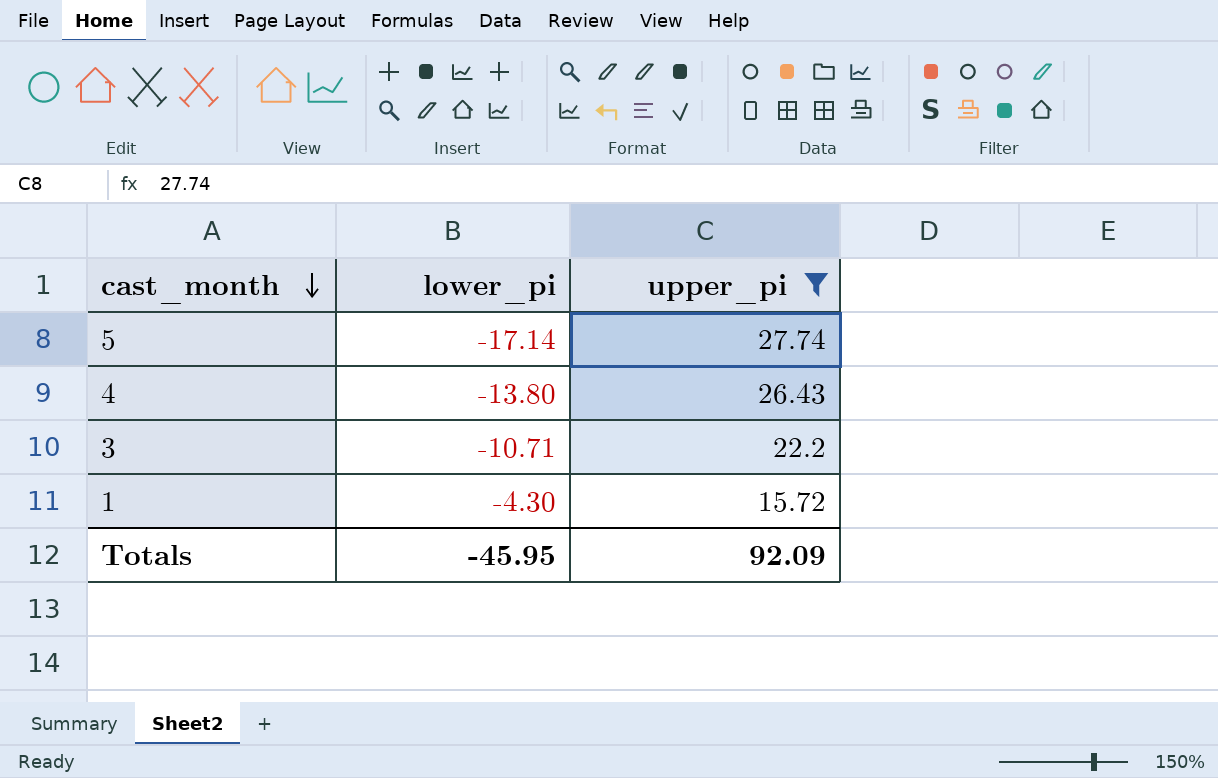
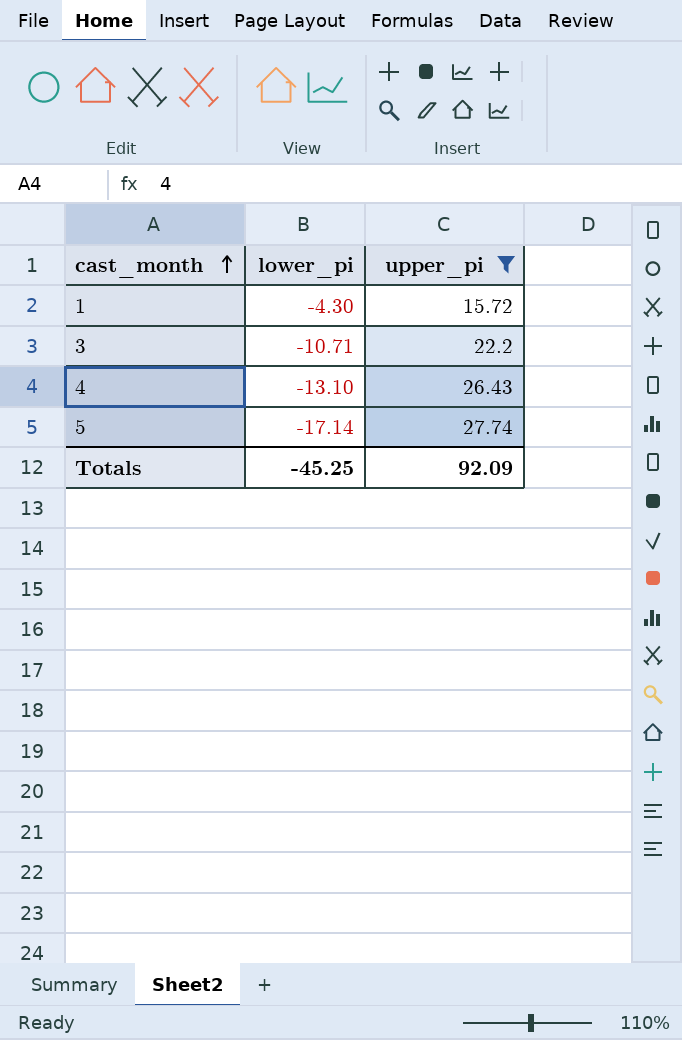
row order: cast_month descending -> cast_month ascending
4 | lower_pi: -13.80 -> -13.10
Totals | lower_pi: -45.95 -> -45.25

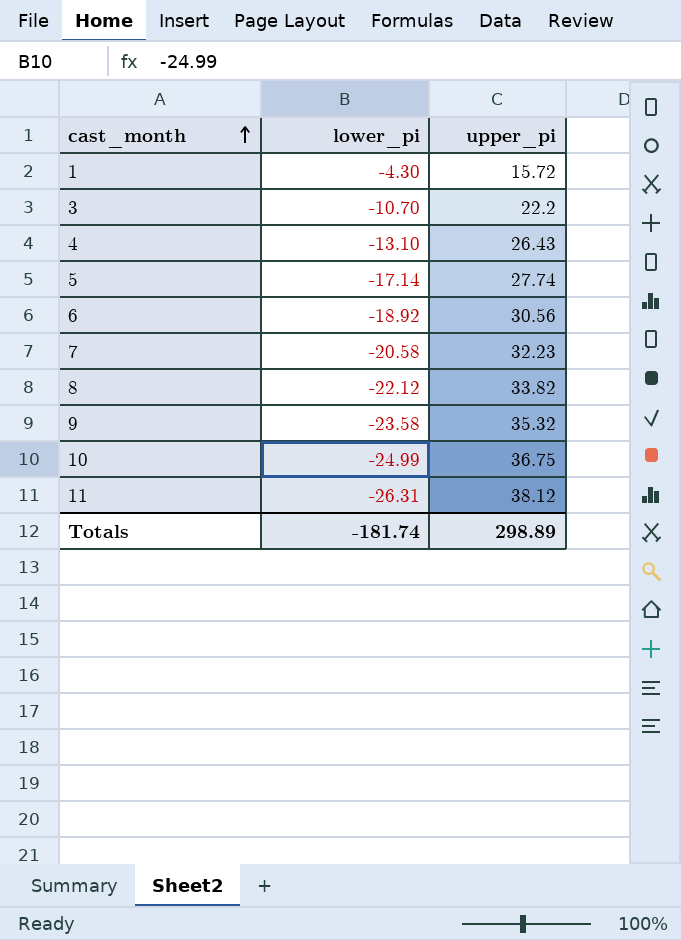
filter: upper_pi <= 27.74 -> none
3 | lower_pi: -10.71 -> -10.70
Totals | lower_pi: -45.25 -> -181.74
Totals | upper_pi: 92.09 -> 298.89

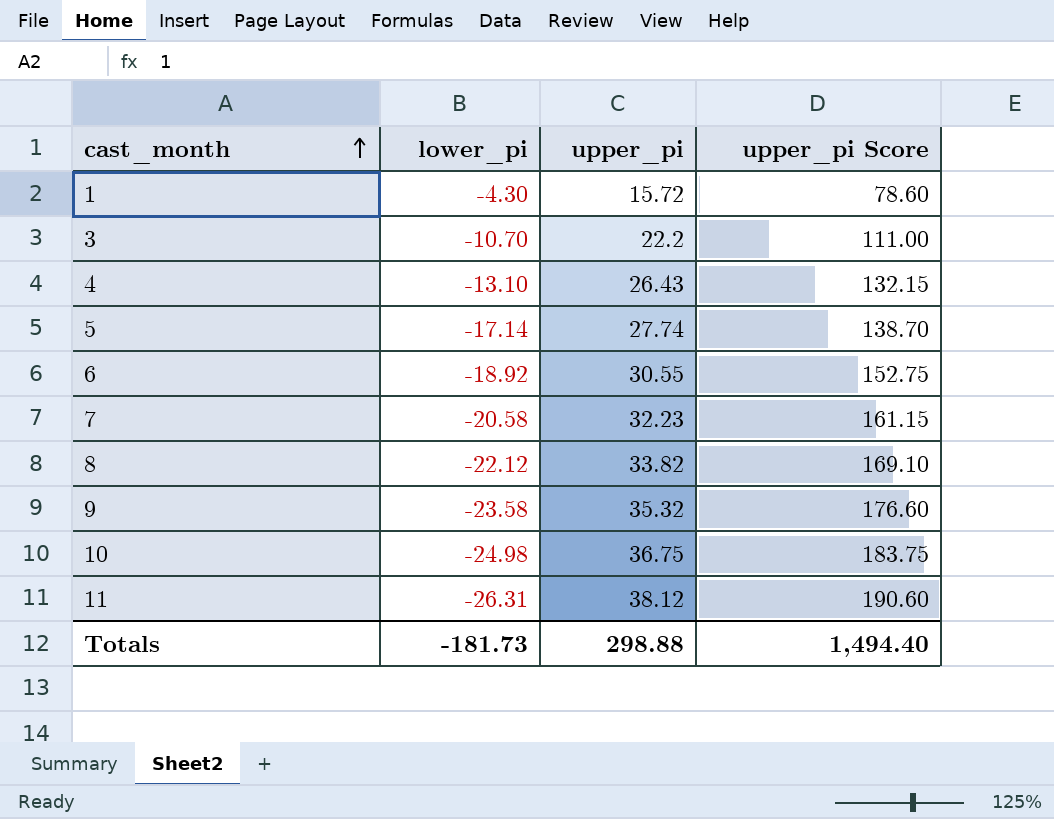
column upper_pi Score | formula: none -> [upper_pi] * 5
6 | upper_pi: 30.56 -> 30.55
10 | lower_pi: -24.99 -> -24.98
Totals | lower_pi: -181.74 -> -181.73
Totals | upper_pi: 298.89 -> 298.88

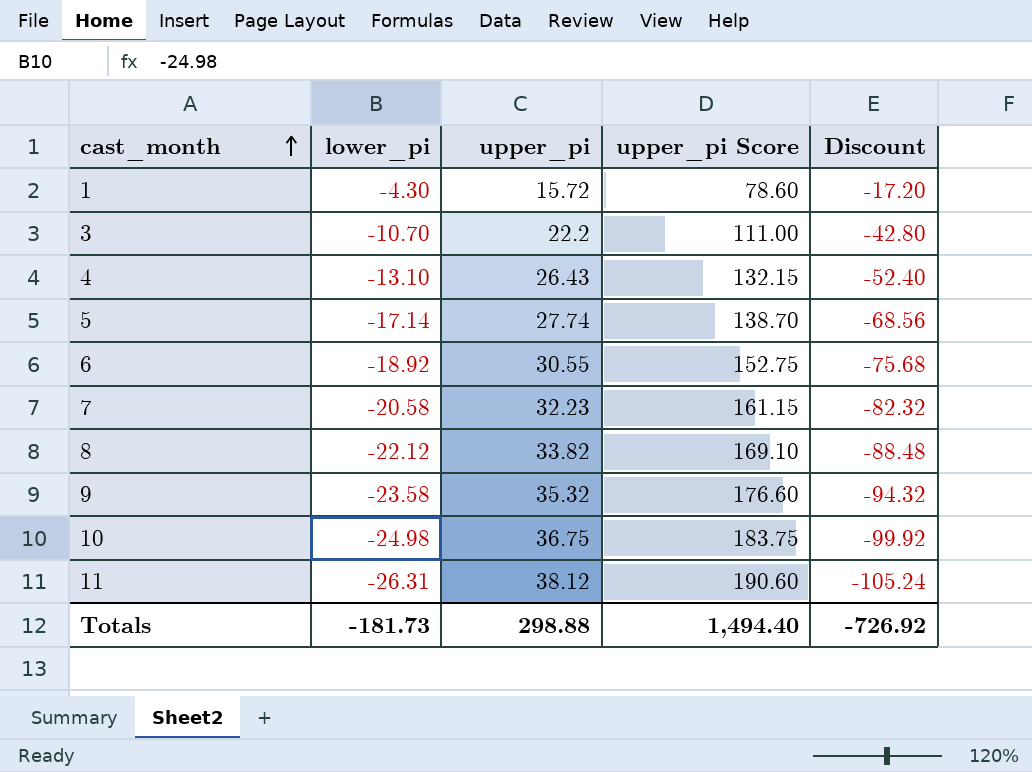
column Discount | formula: none -> [lower_pi] * 4

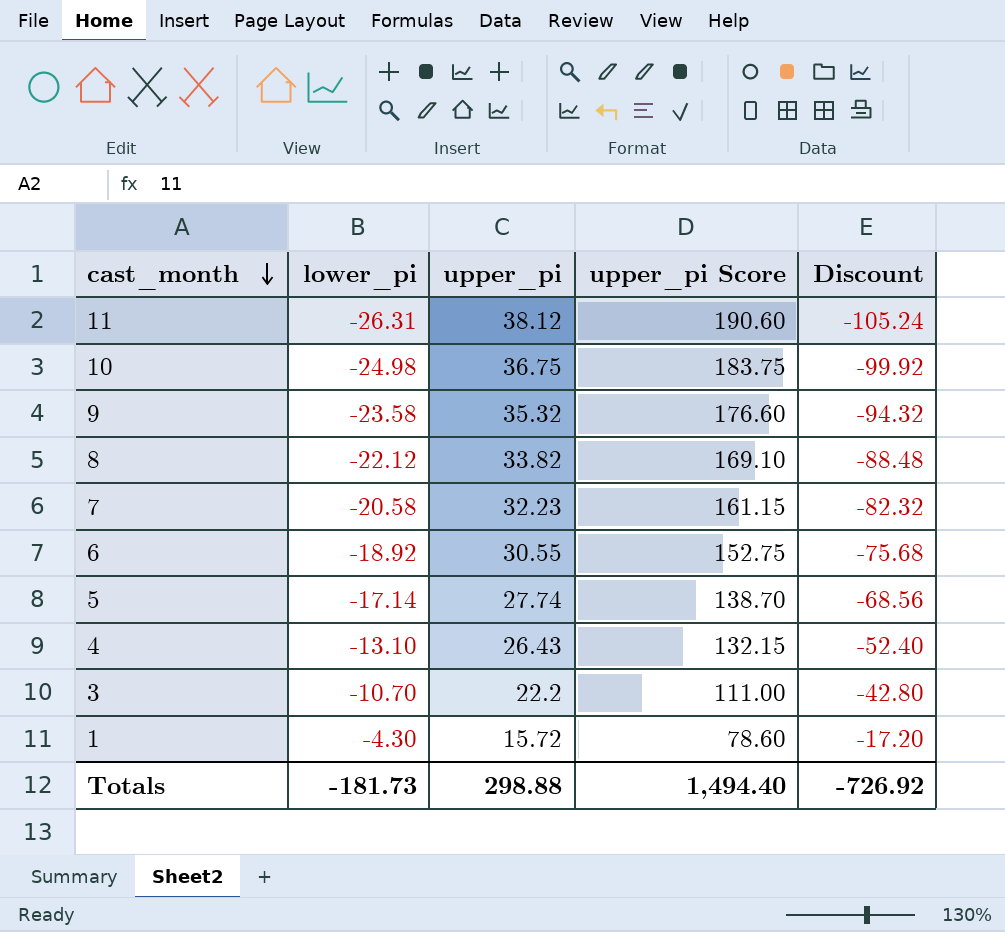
row order: cast_month ascending -> cast_month descending

